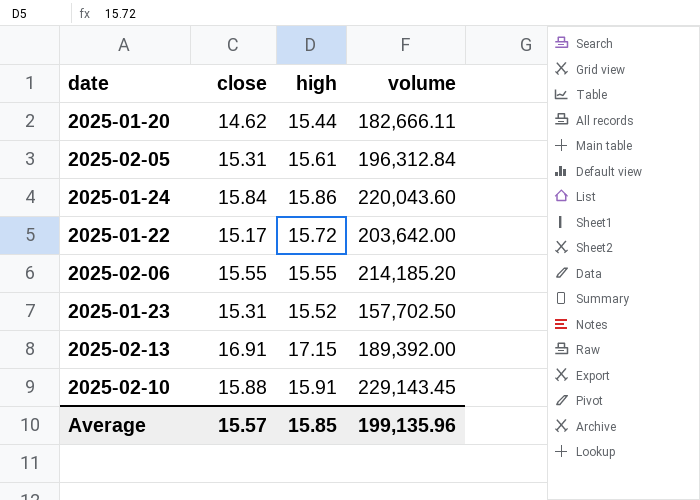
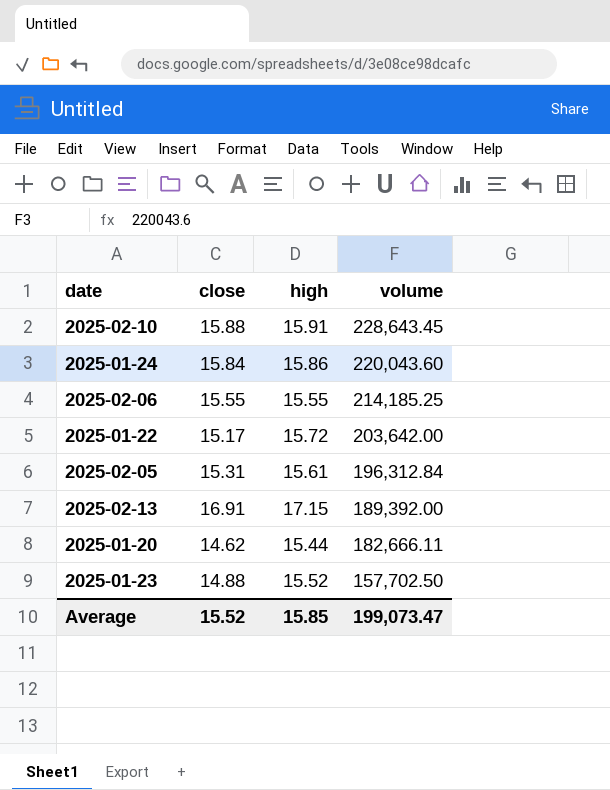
row order: none -> volume descending
2025-02-10 | volume: 229,143.45 -> 228,643.45
2025-02-06 | volume: 214,185.20 -> 214,185.25
2025-01-23 | close: 15.31 -> 14.88
Average | close: 15.57 -> 15.52
Average | volume: 199,135.96 -> 199,073.47

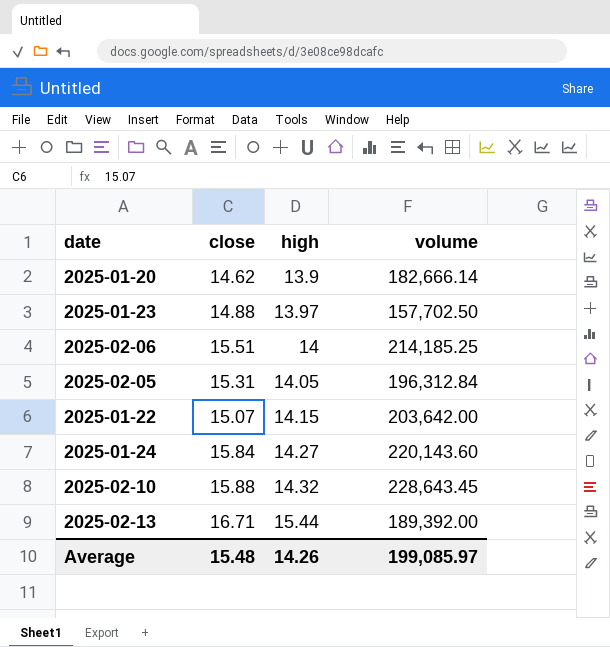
row order: volume descending -> high ascending
2025-01-20 | high: 15.44 -> 13.9
2025-01-20 | volume: 182,666.11 -> 182,666.14
2025-01-23 | high: 15.52 -> 13.97
2025-02-06 | close: 15.55 -> 15.51
2025-02-06 | high: 15.55 -> 14
2025-02-05 | high: 15.61 -> 14.05
2025-01-22 | close: 15.17 -> 15.07
2025-01-22 | high: 15.72 -> 14.15
2025-01-24 | high: 15.86 -> 14.27
2025-01-24 | volume: 220,043.60 -> 220,143.60
2025-02-10 | high: 15.91 -> 14.32
2025-02-13 | close: 16.91 -> 16.71
2025-02-13 | high: 17.15 -> 15.44
Average | close: 15.52 -> 15.48
Average | high: 15.85 -> 14.26
Average | volume: 199,073.47 -> 199,085.97

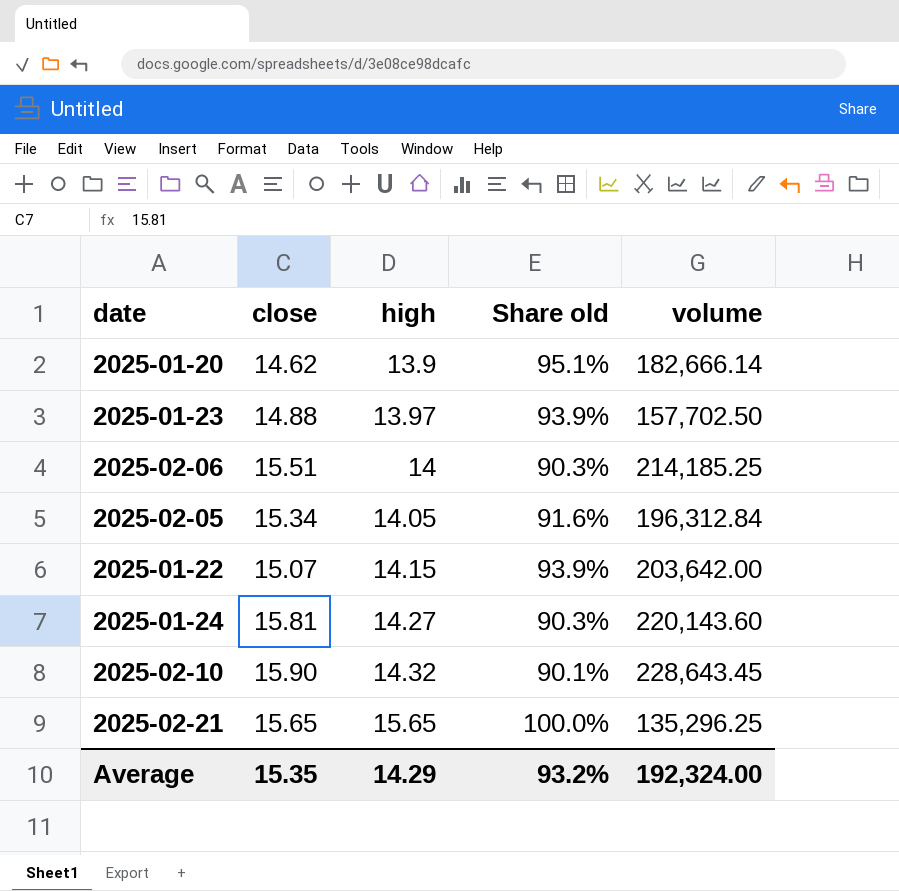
column Share old | formula: none -> [high] / [close]
row 2025-02-13: 16.71 | 15.44 | 189,392.00 -> none
2025-02-05 | close: 15.31 -> 15.34
2025-01-24 | close: 15.84 -> 15.81
2025-02-10 | close: 15.88 -> 15.90
row 2025-02-21: none -> 15.65 | 15.65 | 100.0% | 135,296.25
Average | close: 15.48 -> 15.35
Average | high: 14.26 -> 14.29
Average | volume: 199,085.97 -> 192,324.00

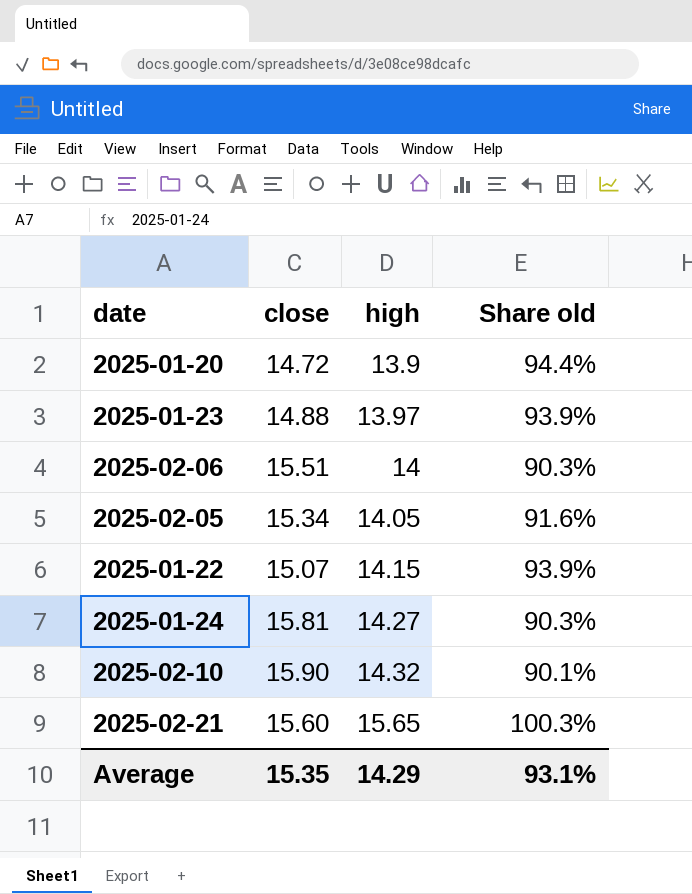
column volume | position: 5 -> none
2025-01-20 | close: 14.62 -> 14.72
2025-01-20 | Share old: 95.1% -> 94.4%
2025-02-21 | close: 15.65 -> 15.60
2025-02-21 | Share old: 100.0% -> 100.3%
Average | Share old: 93.2% -> 93.1%

